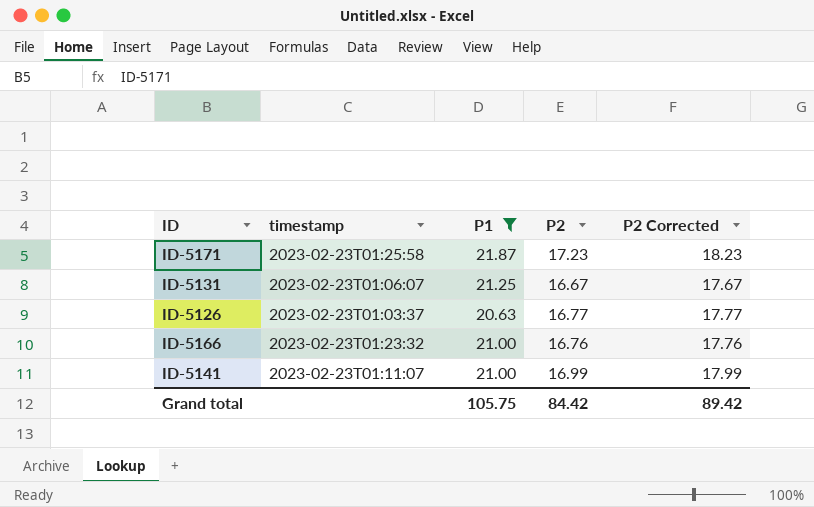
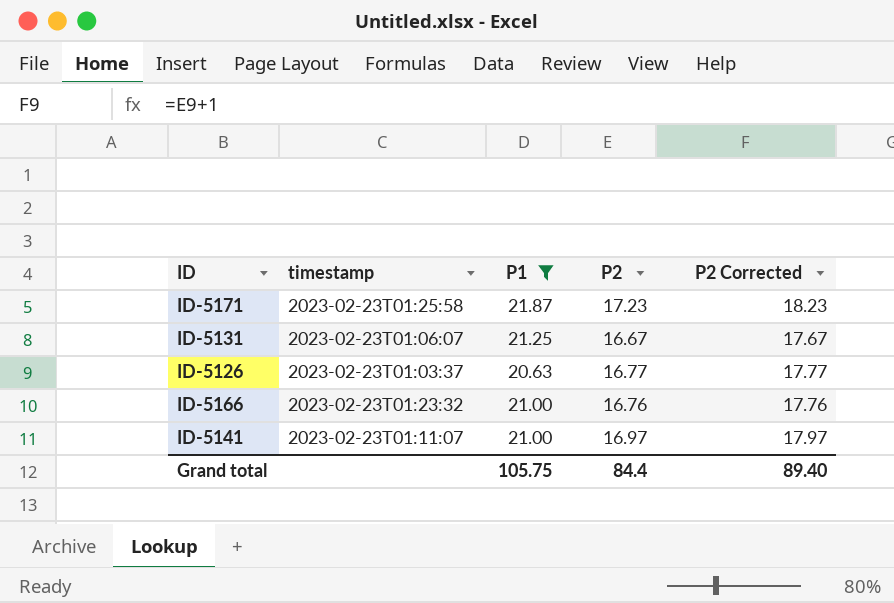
ID-5141 | P2: 16.99 -> 16.97
ID-5141 | P2 Corrected: 17.99 -> 17.97
Grand total | P2: 84.42 -> 84.4
Grand total | P2 Corrected: 89.42 -> 89.40

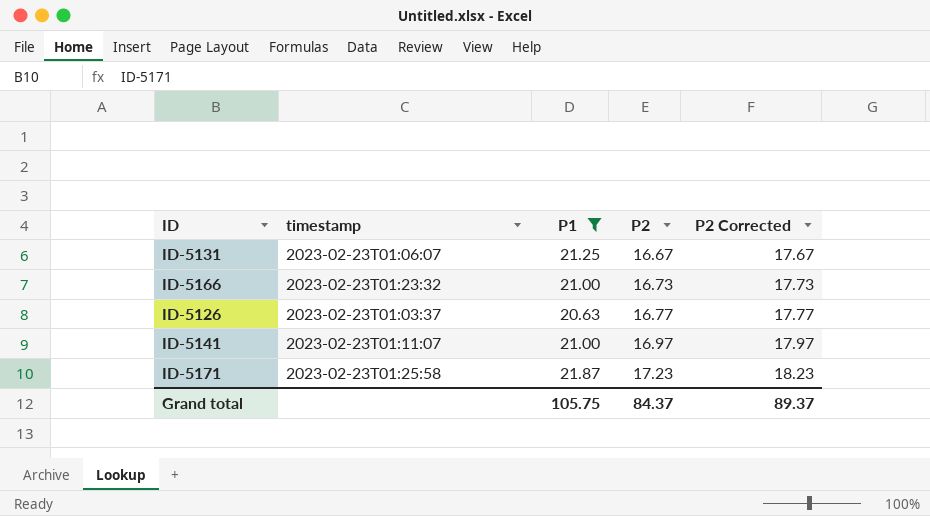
row order: none -> P2 ascending
ID-5166 | P2: 16.76 -> 16.73
ID-5166 | P2 Corrected: 17.76 -> 17.73
Grand total | P2: 84.4 -> 84.37
Grand total | P2 Corrected: 89.40 -> 89.37

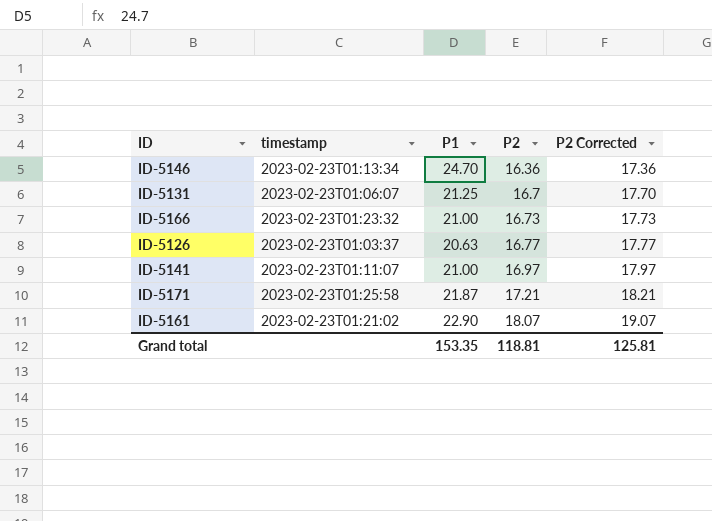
filter: P1 <= 21.87 -> none
ID-5131 | P2: 16.67 -> 16.7
ID-5131 | P2 Corrected: 17.67 -> 17.70
ID-5171 | P2: 17.23 -> 17.21
ID-5171 | P2 Corrected: 18.23 -> 18.21
Grand total | P1: 105.75 -> 153.35
Grand total | P2: 84.37 -> 118.81
Grand total | P2 Corrected: 89.37 -> 125.81

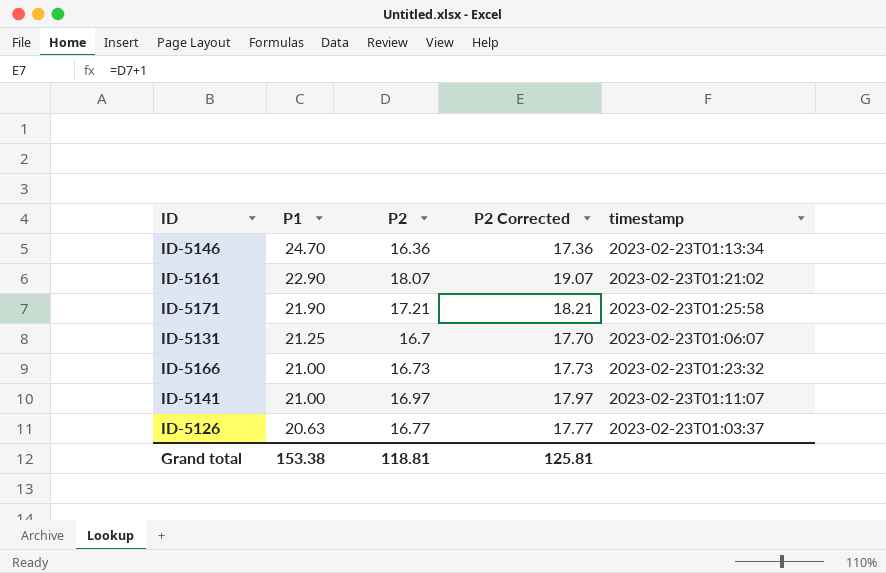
row order: P2 ascending -> P1 descending
column timestamp | position: 2 -> 5
ID-5171 | P1: 21.87 -> 21.90
Grand total | P1: 153.35 -> 153.38

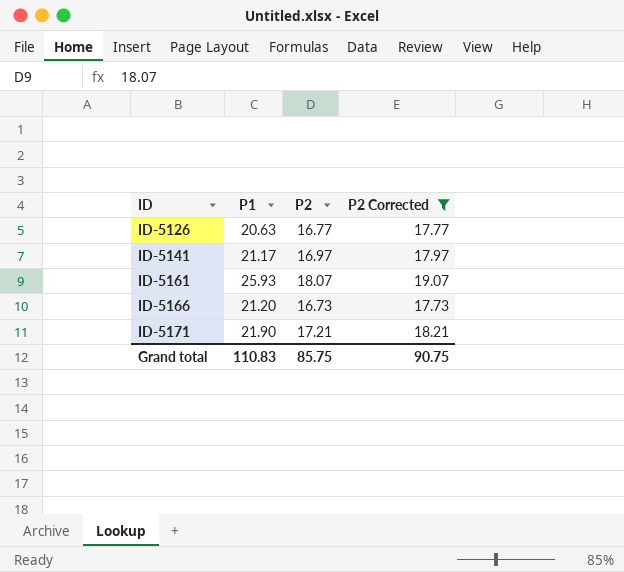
filter: none -> P2 Corrected >= 17.73
row order: P1 descending -> ID ascending
column timestamp | position: 5 -> none
ID-5141 | P1: 21.00 -> 21.17
ID-5161 | P1: 22.90 -> 25.93
ID-5166 | P1: 21.00 -> 21.20
Grand total | P1: 153.38 -> 110.83
Grand total | P2: 118.81 -> 85.75
Grand total | P2 Corrected: 125.81 -> 90.75

